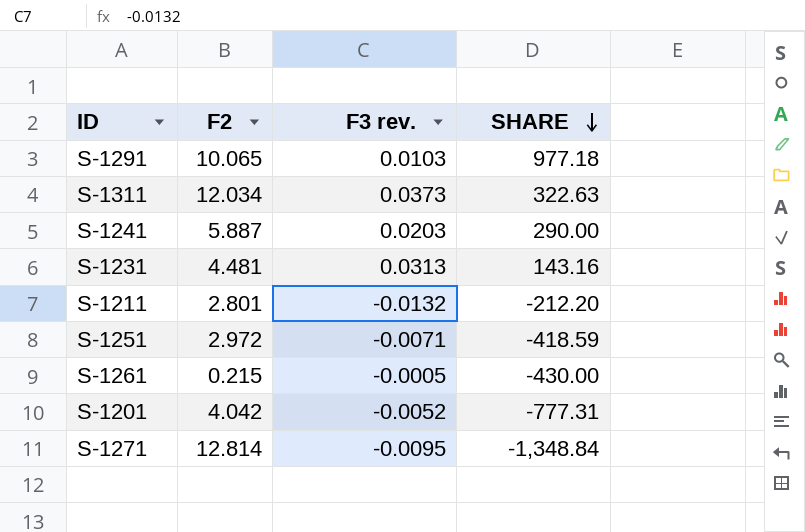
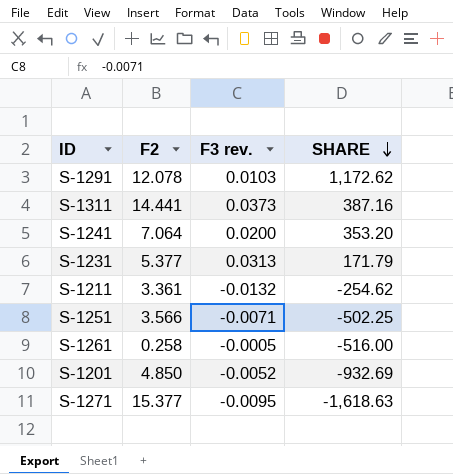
S-1291 | F2: 10.065 -> 12.078
S-1291 | SHARE: 977.18 -> 1,172.62
S-1311 | F2: 12.034 -> 14.441
S-1311 | SHARE: 322.63 -> 387.16
S-1241 | F2: 5.887 -> 7.064
S-1241 | F3 rev.: 0.0203 -> 0.0200
S-1241 | SHARE: 290.00 -> 353.20
S-1231 | F2: 4.481 -> 5.377
S-1231 | SHARE: 143.16 -> 171.79
S-1211 | F2: 2.801 -> 3.361
S-1211 | SHARE: -212.20 -> -254.62
S-1251 | F2: 2.972 -> 3.566
S-1251 | SHARE: -418.59 -> -502.25
S-1261 | F2: 0.215 -> 0.258
S-1261 | SHARE: -430.00 -> -516.00
S-1201 | F2: 4.042 -> 4.850
S-1201 | SHARE: -777.31 -> -932.69
S-1271 | F2: 12.814 -> 15.377
S-1271 | SHARE: -1,348.84 -> -1,618.63

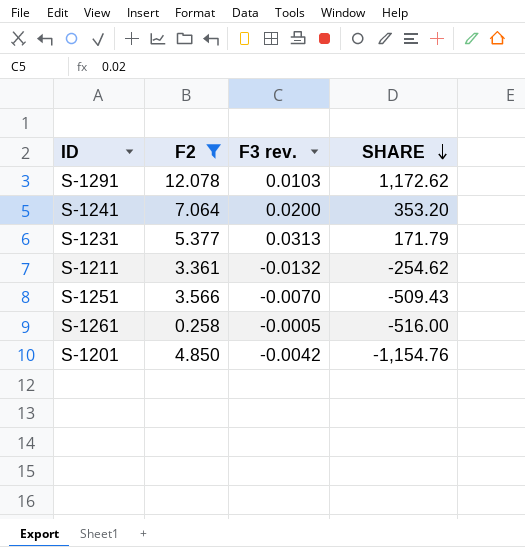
filter: none -> F2 <= 12.078
S-1251 | F3 rev.: -0.0071 -> -0.0070
S-1251 | SHARE: -502.25 -> -509.43
S-1201 | F3 rev.: -0.0052 -> -0.0042
S-1201 | SHARE: -932.69 -> -1,154.76

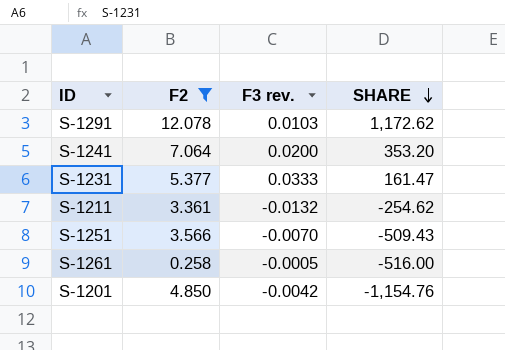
S-1231 | F3 rev.: 0.0313 -> 0.0333
S-1231 | SHARE: 171.79 -> 161.47

